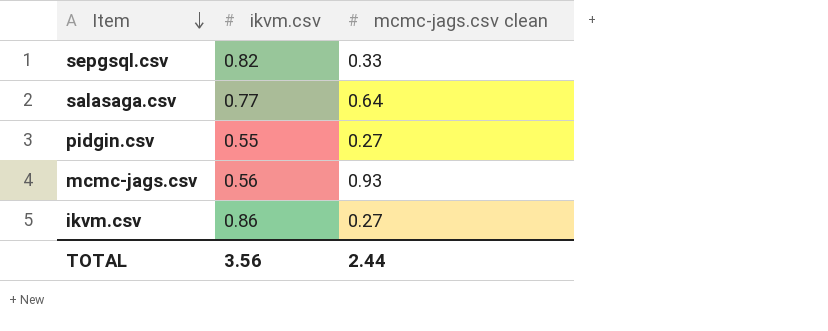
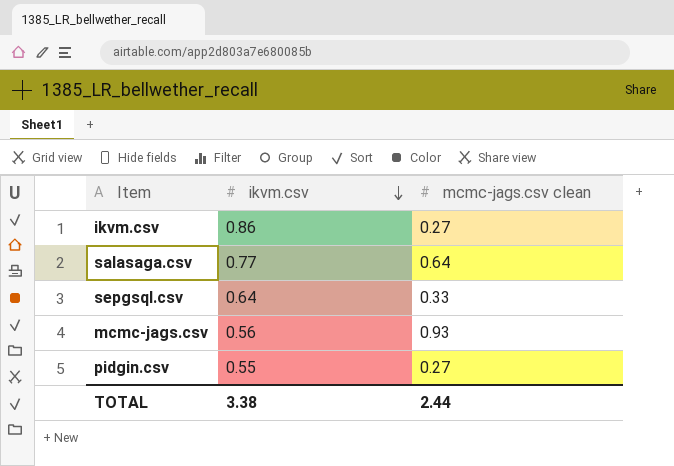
row order: Item descending -> ikvm.csv descending
sepgsql.csv | ikvm.csv: 0.82 -> 0.64
TOTAL | ikvm.csv: 3.56 -> 3.38

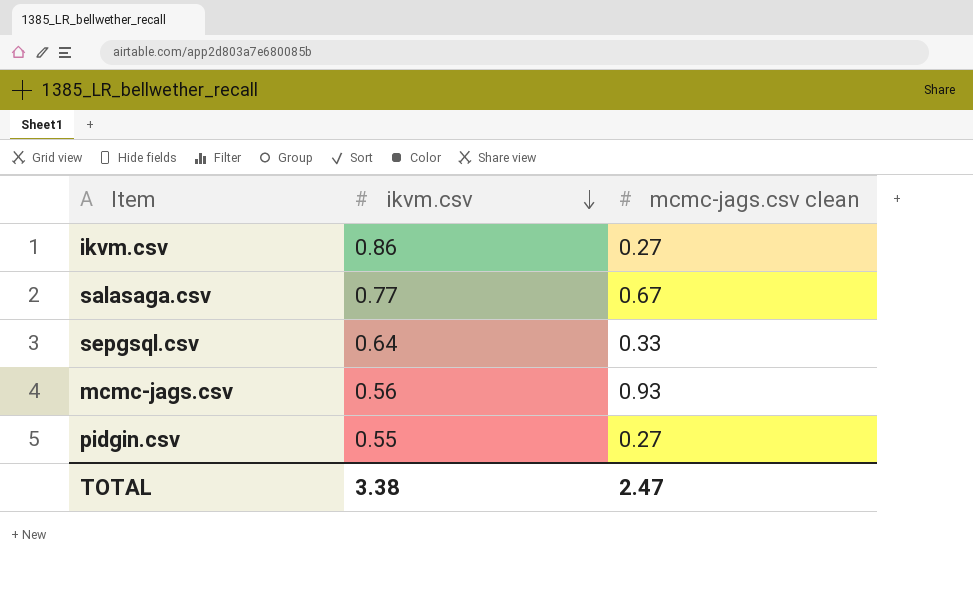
salasaga.csv | mcmc-jags.csv clean: 0.64 -> 0.67
TOTAL | mcmc-jags.csv clean: 2.44 -> 2.47

